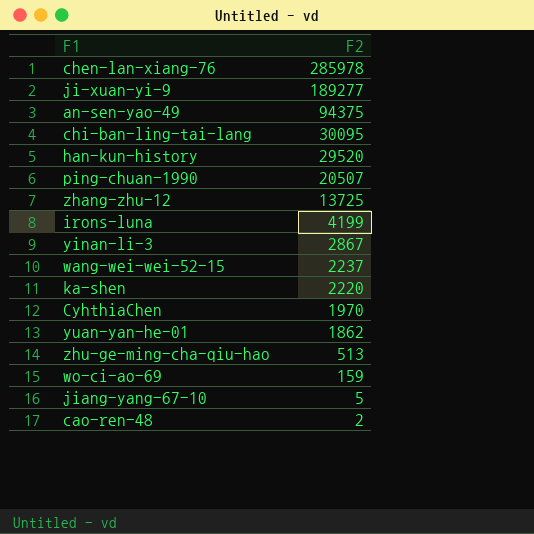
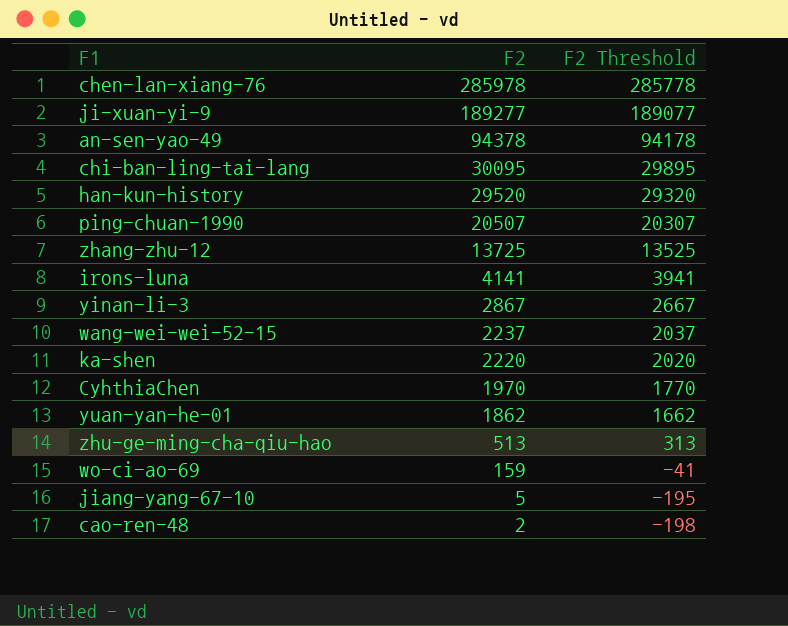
column F2 Threshold | formula: none -> [F2] - 200
an-sen-yao-49 | F2: 94375 -> 94378
irons-luna | F2: 4199 -> 4141

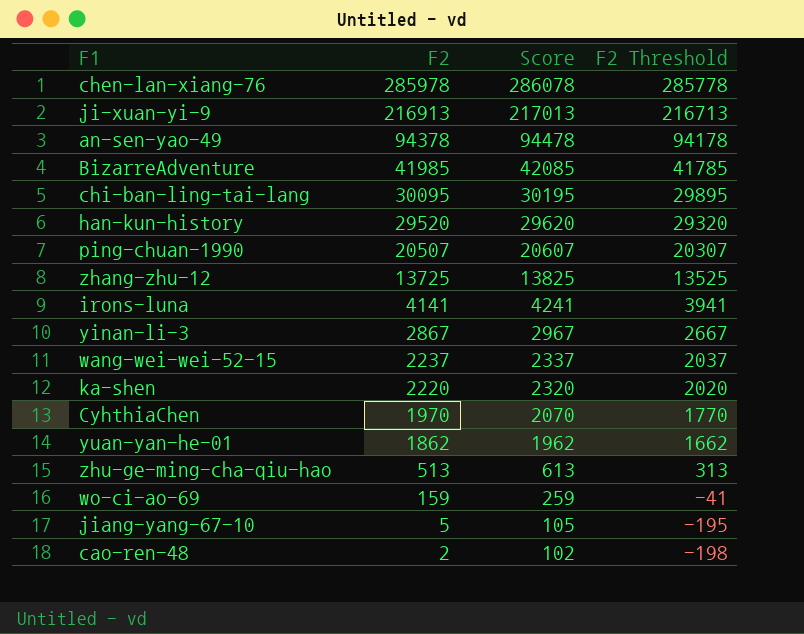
column Score | formula: none -> [F2] + 100
ji-xuan-yi-9 | F2: 189277 -> 216913
ji-xuan-yi-9 | F2 Threshold: 189077 -> 216713
row BizarreAdventure: none -> 41985 | 42085 | 41785

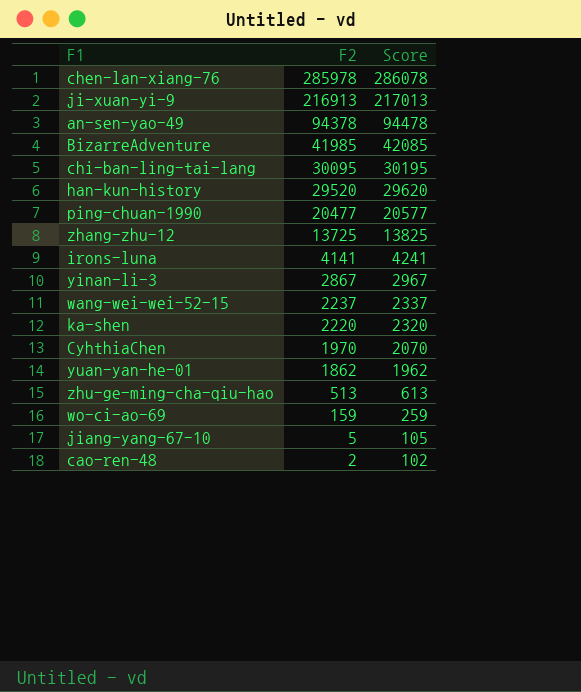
column F2 Threshold | formula: [F2] - 200 -> none
ping-chuan-1990 | F2: 20507 -> 20477
ping-chuan-1990 | Score: 20607 -> 20577

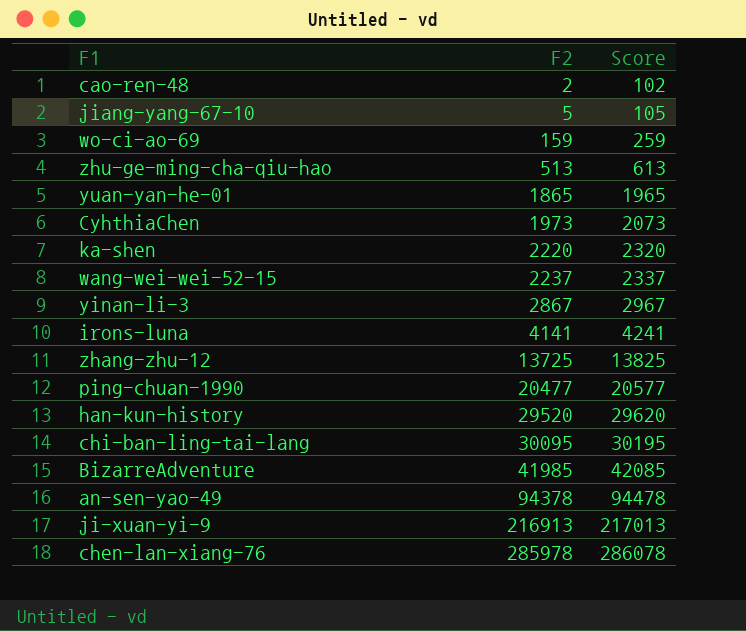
row order: F2 descending -> F2 ascending
yuan-yan-he-01 | F2: 1862 -> 1865
yuan-yan-he-01 | Score: 1962 -> 1965
CyhthiaChen | F2: 1970 -> 1973
CyhthiaChen | Score: 2070 -> 2073

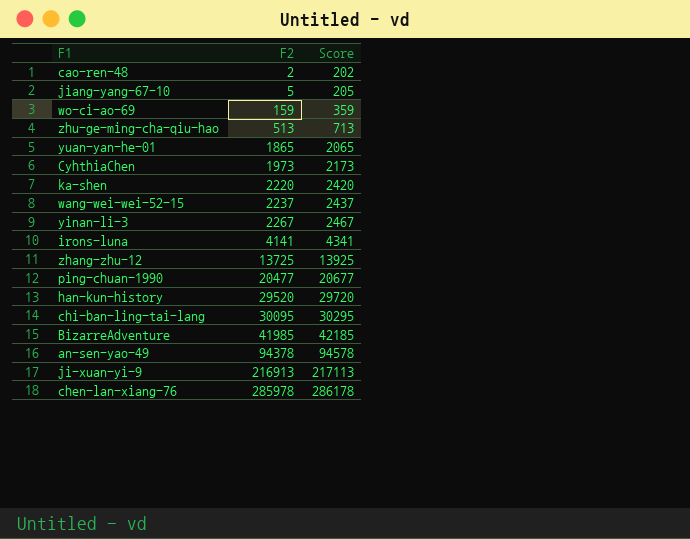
column Score | formula: [F2] + 100 -> [F2] + 200
yinan-li-3 | F2: 2867 -> 2267

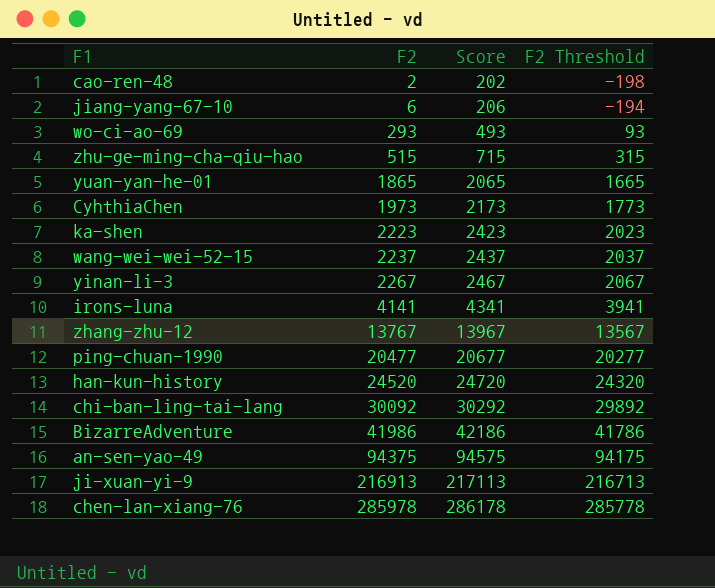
column F2 Threshold | formula: none -> [F2] - 200
jiang-yang-67-10 | F2: 5 -> 6
jiang-yang-67-10 | Score: 205 -> 206
wo-ci-ao-69 | F2: 159 -> 293
wo-ci-ao-69 | Score: 359 -> 493
zhu-ge-ming-cha-qiu-hao | F2: 513 -> 515
zhu-ge-ming-cha-qiu-hao | Score: 713 -> 715
ka-shen | F2: 2220 -> 2223
ka-shen | Score: 2420 -> 2423
zhang-zhu-12 | F2: 13725 -> 13767
zhang-zhu-12 | Score: 13925 -> 13967
han-kun-history | F2: 29520 -> 24520
han-kun-history | Score: 29720 -> 24720
chi-ban-ling-tai-lang | F2: 30095 -> 30092
chi-ban-ling-tai-lang | Score: 30295 -> 30292
BizarreAdventure | F2: 41985 -> 41986
BizarreAdventure | Score: 42185 -> 42186
an-sen-yao-49 | F2: 94378 -> 94375
an-sen-yao-49 | Score: 94578 -> 94575

